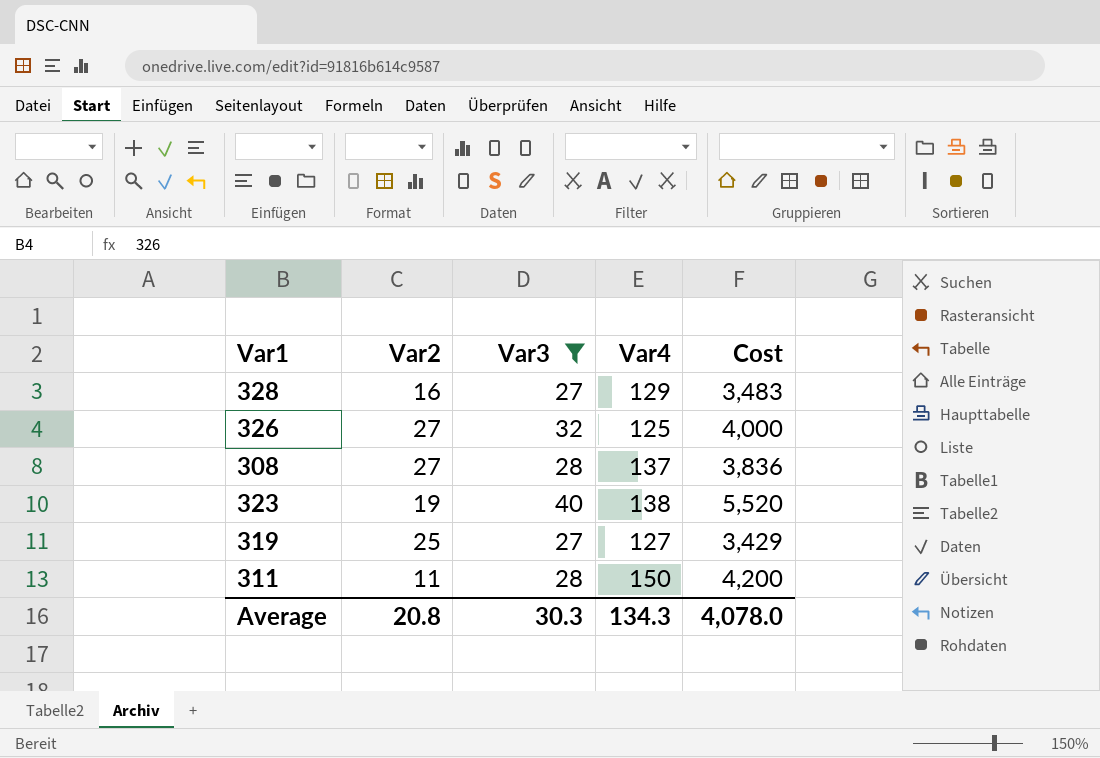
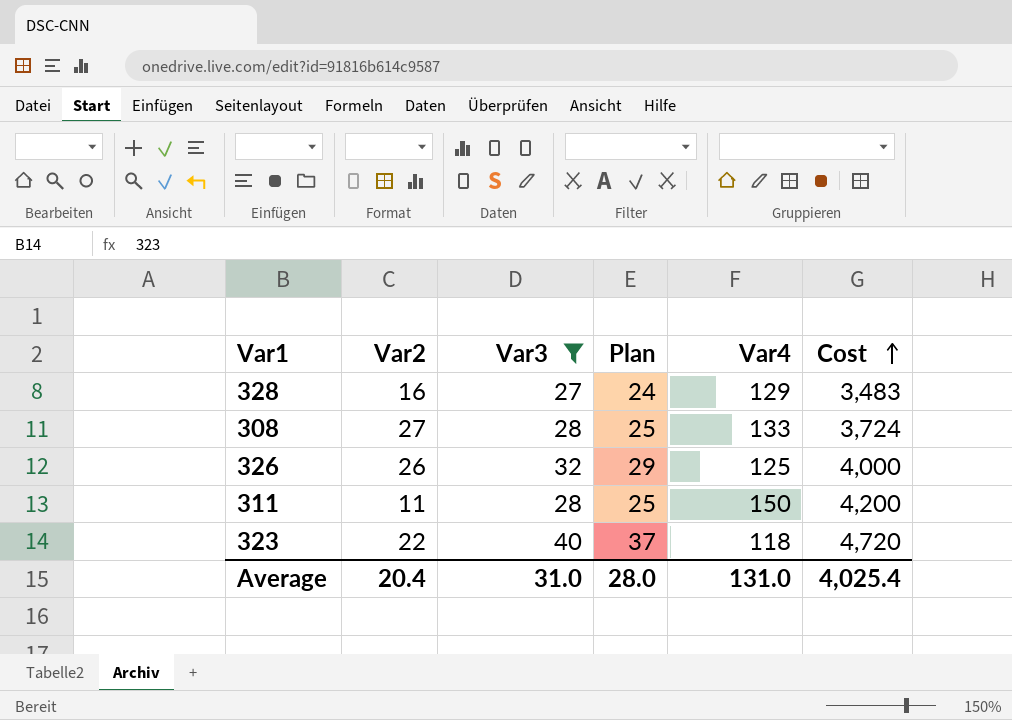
row order: none -> Cost ascending
column Plan | formula: none -> [Var3] - 3
row 319: 25 | 27 | 127 | 3,429 -> none
308 | Var4: 137 -> 133
308 | Cost: 3,836 -> 3,724
326 | Var2: 27 -> 26
323 | Var2: 19 -> 22
323 | Var4: 138 -> 118
323 | Cost: 5,520 -> 4,720
Average | Var2: 20.8 -> 20.4
Average | Var3: 30.3 -> 31.0
Average | Var4: 134.3 -> 131.0
Average | Cost: 4,078.0 -> 4,025.4

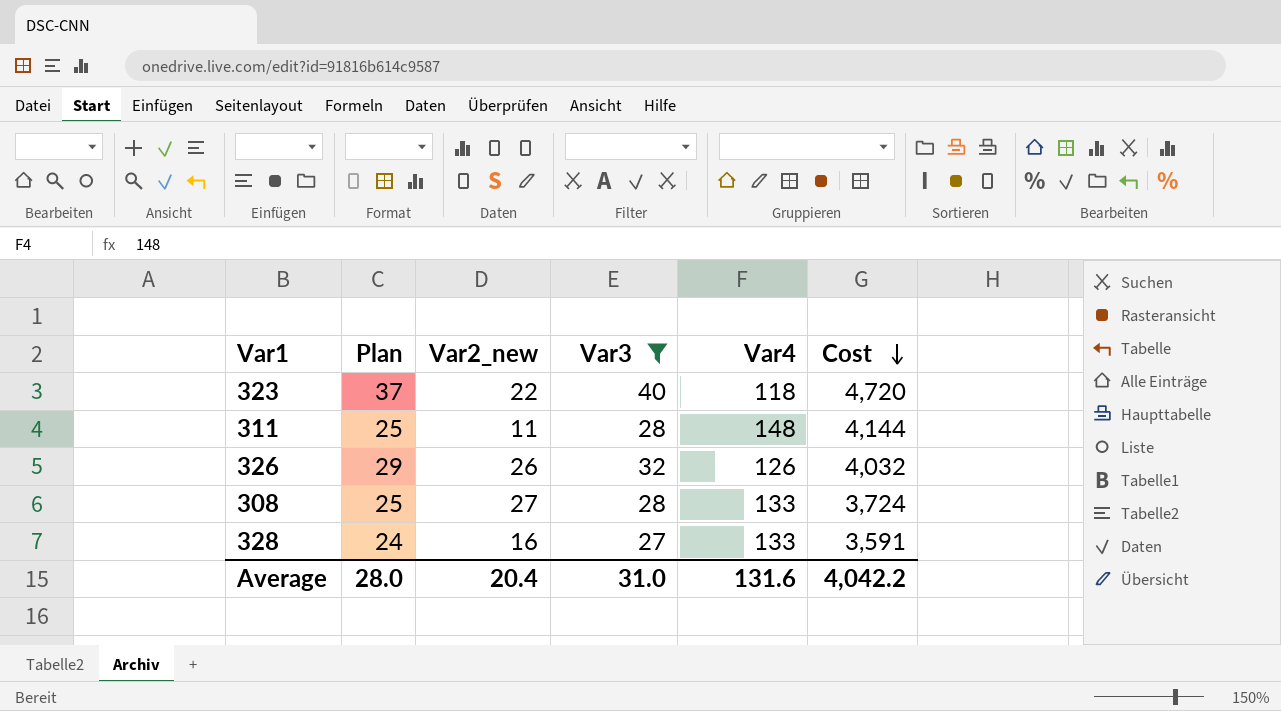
row order: Cost ascending -> Cost descending
column Plan | position: 4 -> 2
column name: Var2 -> Var2_new
311 | Var4: 150 -> 148
311 | Cost: 4,200 -> 4,144
326 | Var4: 125 -> 126
326 | Cost: 4,000 -> 4,032
328 | Var4: 129 -> 133
328 | Cost: 3,483 -> 3,591
Average | Var4: 131.0 -> 131.6
Average | Cost: 4,025.4 -> 4,042.2

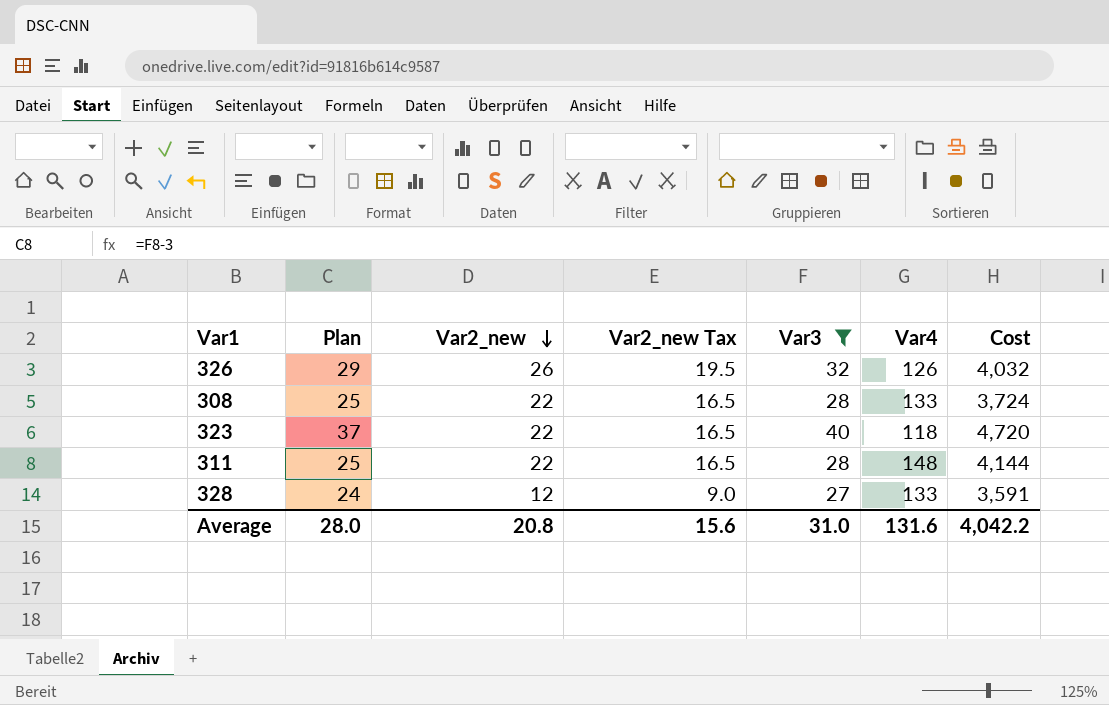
row order: Cost descending -> Var2_new descending
column Var2_new Tax | formula: none -> [Var2_new] * 0.75
308 | Var2_new: 27 -> 22
311 | Var2_new: 11 -> 22
328 | Var2_new: 16 -> 12
Average | Var2_new: 20.4 -> 20.8

